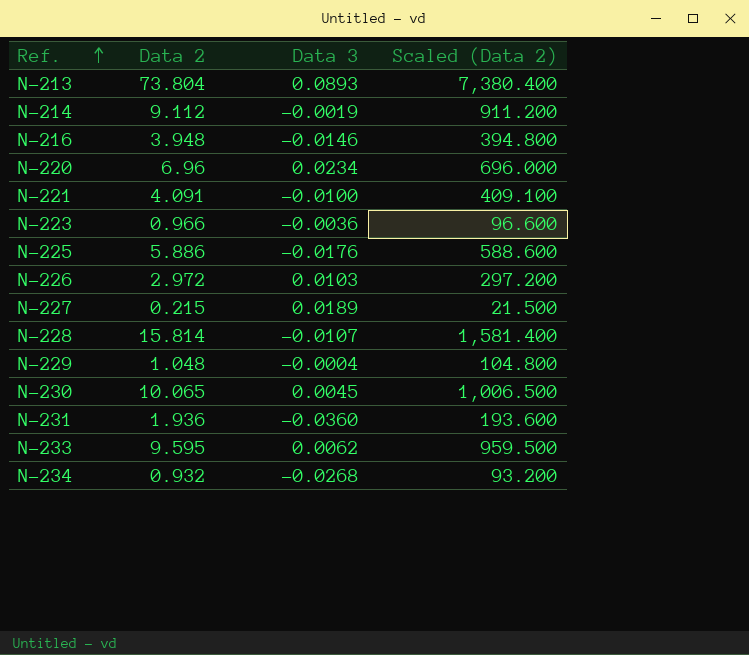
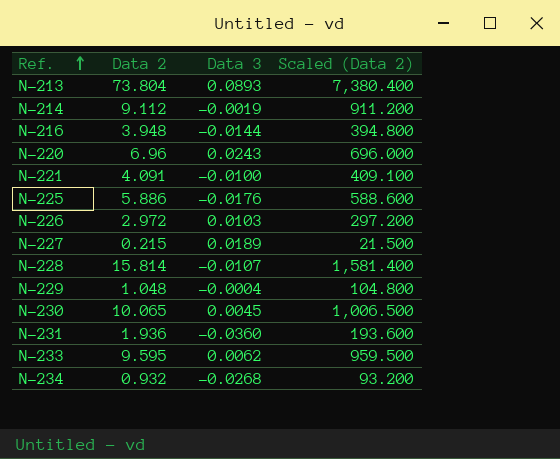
row N-223: 0.966 | -0.0036 | 96.600 -> none
N-216 | Data 3: -0.0146 -> -0.0144
N-220 | Data 3: 0.0234 -> 0.0243

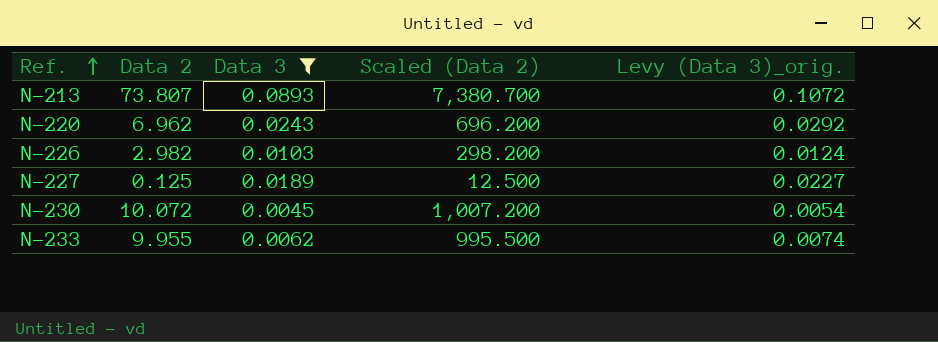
filter: none -> Data 3 >= 0.0045
column Levy (Data 3)_orig. | formula: none -> [Data 3] * 1.2
N-213 | Data 2: 73.804 -> 73.807
N-213 | Scaled (Data 2): 7,380.400 -> 7,380.700
N-220 | Data 2: 6.96 -> 6.962
N-220 | Scaled (Data 2): 696.000 -> 696.200
N-226 | Data 2: 2.972 -> 2.982
N-226 | Scaled (Data 2): 297.200 -> 298.200
N-227 | Data 2: 0.215 -> 0.125
N-227 | Scaled (Data 2): 21.500 -> 12.500
N-230 | Data 2: 10.065 -> 10.072
N-230 | Scaled (Data 2): 1,006.500 -> 1,007.200
N-233 | Data 2: 9.595 -> 9.955
N-233 | Scaled (Data 2): 959.500 -> 995.500

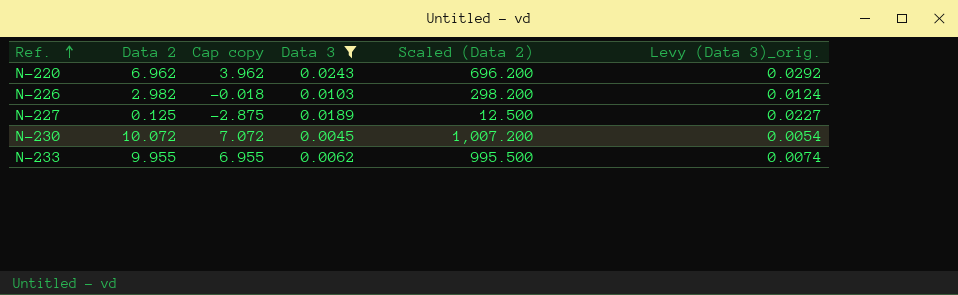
column Cap copy | formula: none -> [Data 2] - 3
row N-213: 73.807 | 0.0893 | 7,380.700 | 0.1072 -> none

